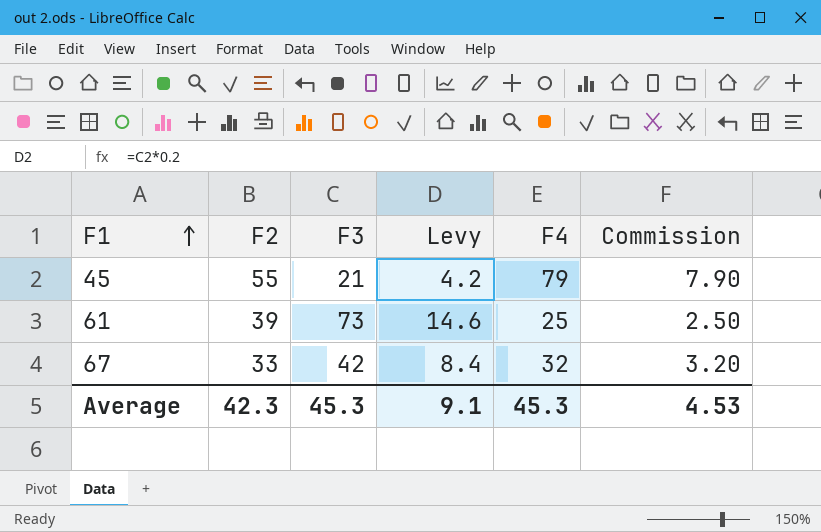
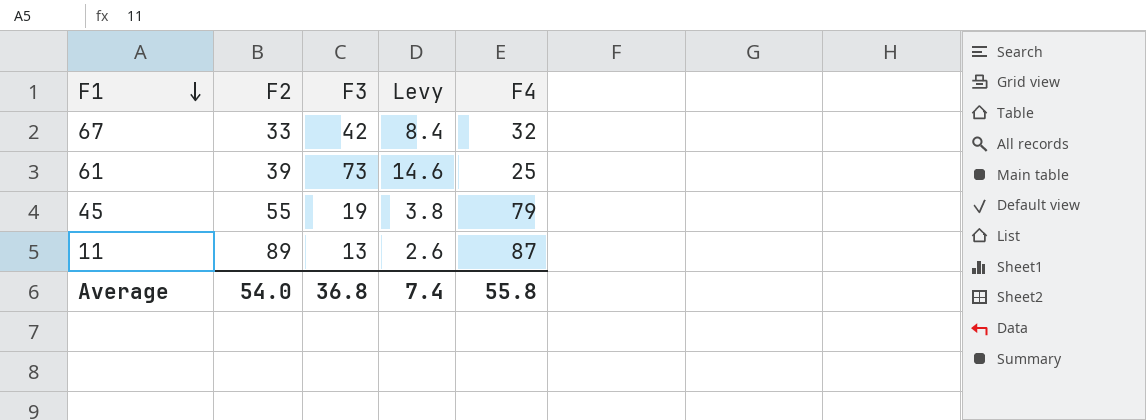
row order: F1 ascending -> F1 descending
column Commission | formula: [F4] * 0.1 -> none
45 | F3: 21 -> 19
45 | Levy: 4.2 -> 3.8
row 11: none -> 89 | 13 | 2.6 | 87
Average | F2: 42.3 -> 54.0
Average | F3: 45.3 -> 36.8
Average | Levy: 9.1 -> 7.4
Average | F4: 45.3 -> 55.8

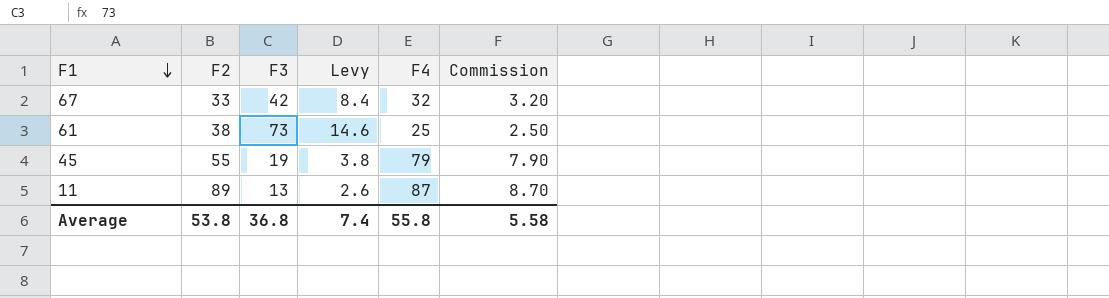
column Commission | formula: none -> [F4] * 0.1
61 | F2: 39 -> 38
Average | F2: 54.0 -> 53.8

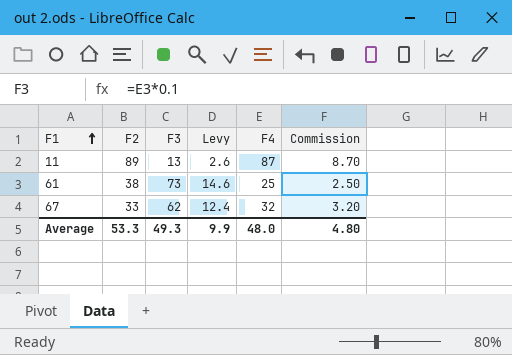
row order: F1 descending -> F1 ascending
row 45: 55 | 19 | 3.8 | 79 | 7.90 -> none
67 | F3: 42 -> 62
67 | Levy: 8.4 -> 12.4
Average | F2: 53.8 -> 53.3
Average | F3: 36.8 -> 49.3
Average | Levy: 7.4 -> 9.9
Average | F4: 55.8 -> 48.0
Average | Commission: 5.58 -> 4.80

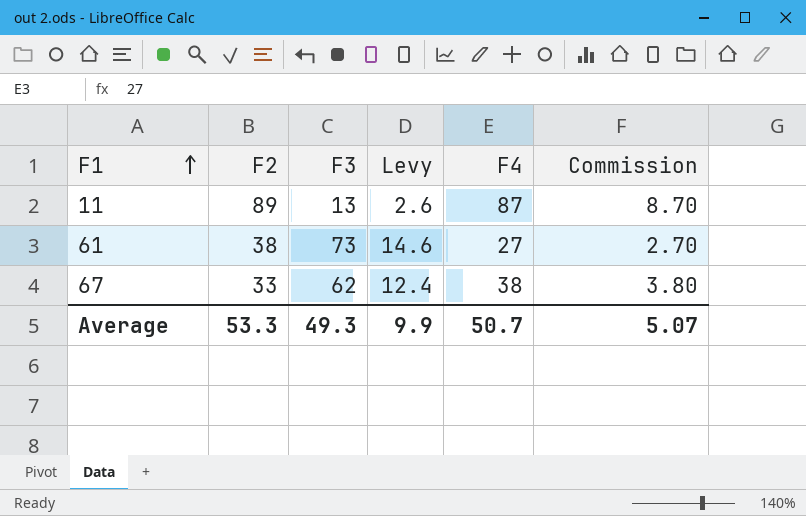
61 | F4: 25 -> 27
61 | Commission: 2.50 -> 2.70
67 | F4: 32 -> 38
67 | Commission: 3.20 -> 3.80
Average | F4: 48.0 -> 50.7
Average | Commission: 4.80 -> 5.07

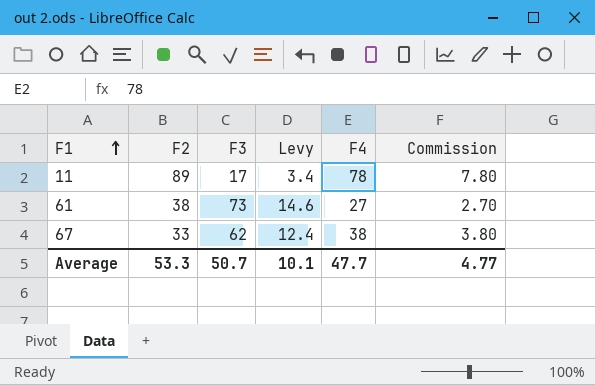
11 | F3: 13 -> 17
11 | Levy: 2.6 -> 3.4
11 | F4: 87 -> 78
11 | Commission: 8.70 -> 7.80
Average | F3: 49.3 -> 50.7
Average | Levy: 9.9 -> 10.1
Average | F4: 50.7 -> 47.7
Average | Commission: 5.07 -> 4.77

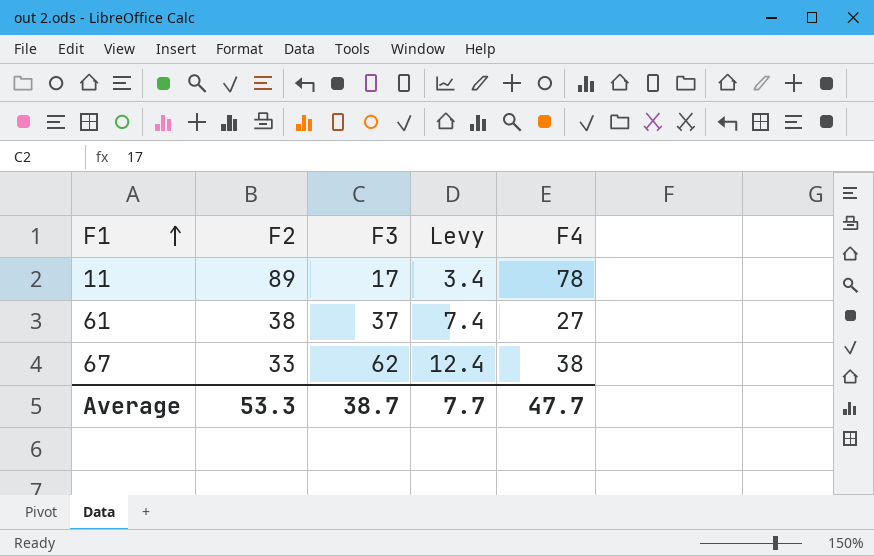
column Commission | formula: [F4] * 0.1 -> none
61 | F3: 73 -> 37
61 | Levy: 14.6 -> 7.4
Average | F3: 50.7 -> 38.7
Average | Levy: 10.1 -> 7.7

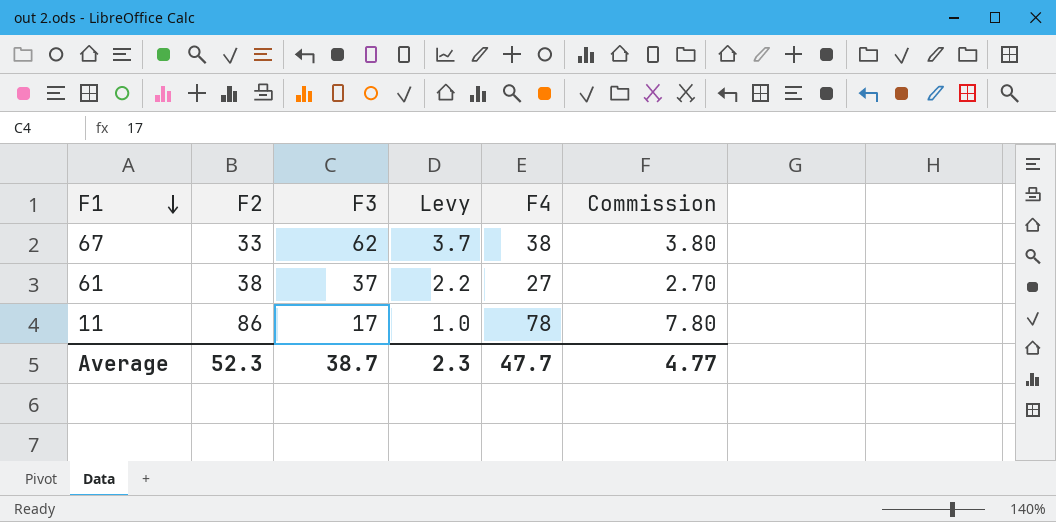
row order: F1 ascending -> F1 descending
column Levy | formula: [F3] * 0.2 -> [F3] * 0.06
column Commission | formula: none -> [F4] * 0.1
11 | F2: 89 -> 86
Average | F2: 53.3 -> 52.3
Average | Levy: 7.7 -> 2.3

